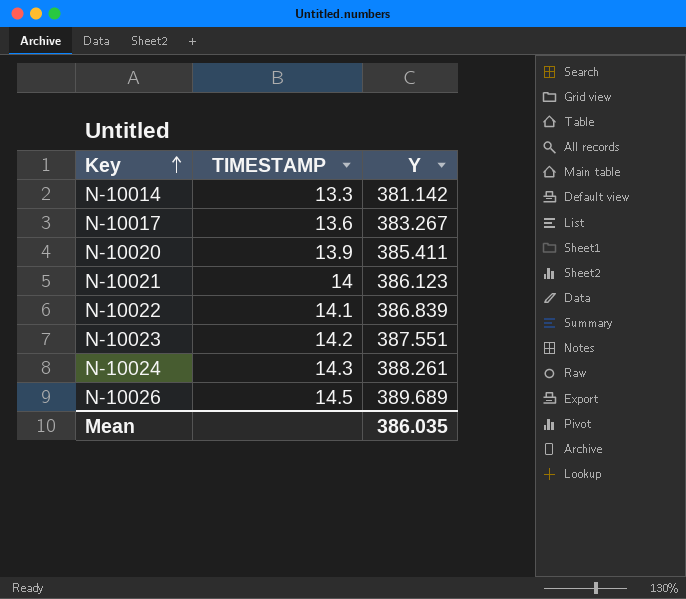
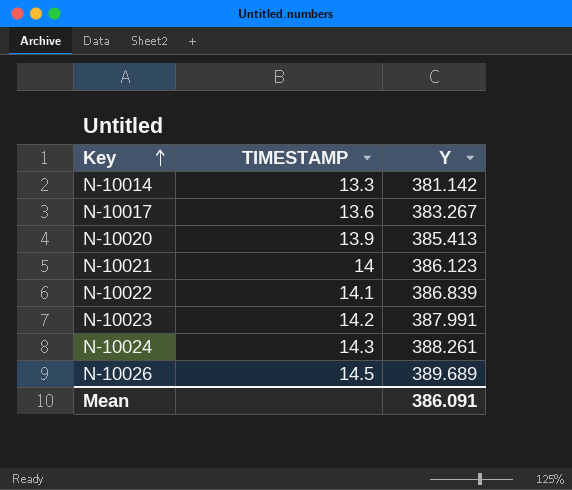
N-10020 | Y: 385.411 -> 385.413
N-10023 | Y: 387.551 -> 387.991
Mean | Y: 386.035 -> 386.091

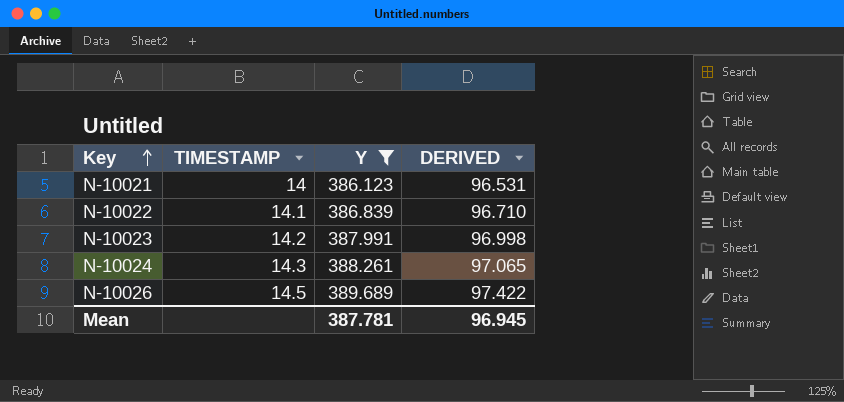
filter: none -> Y >= 386.123
column DERIVED | formula: none -> [Y] * 0.25
Mean | Y: 386.091 -> 387.781

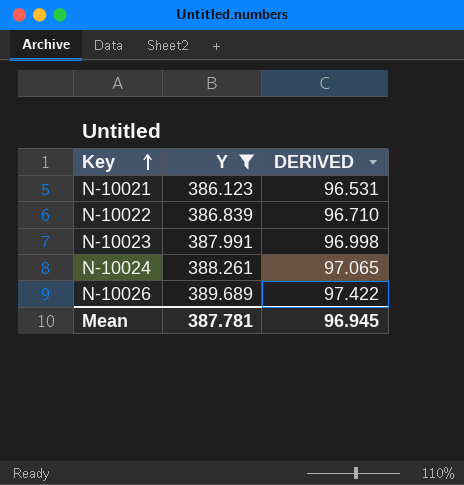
column TIMESTAMP | position: 2 -> none

